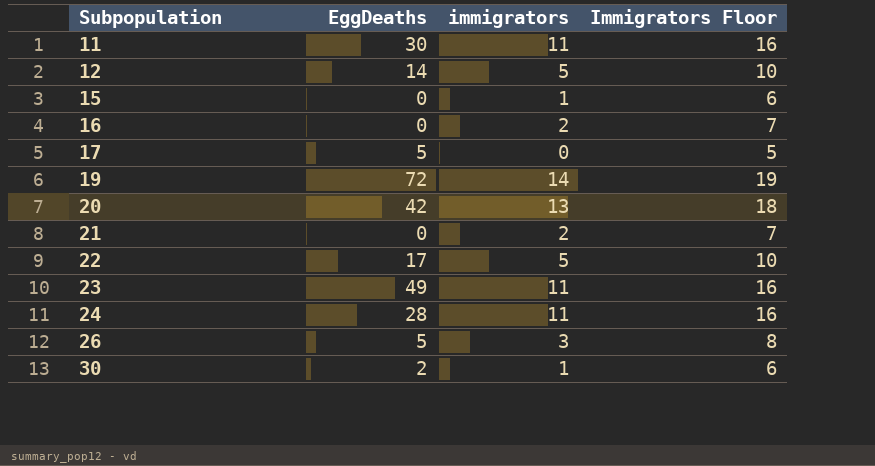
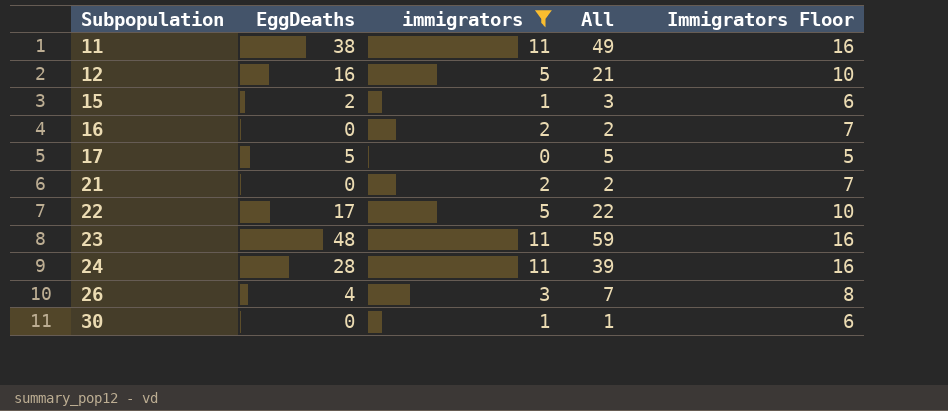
filter: none -> immigrators <= 11
column All | formula: none -> [EggDeaths] + [immigrators]
11 | EggDeaths: 30 -> 38
12 | EggDeaths: 14 -> 16
15 | EggDeaths: 0 -> 2
23 | EggDeaths: 49 -> 48
26 | EggDeaths: 5 -> 4
30 | EggDeaths: 2 -> 0

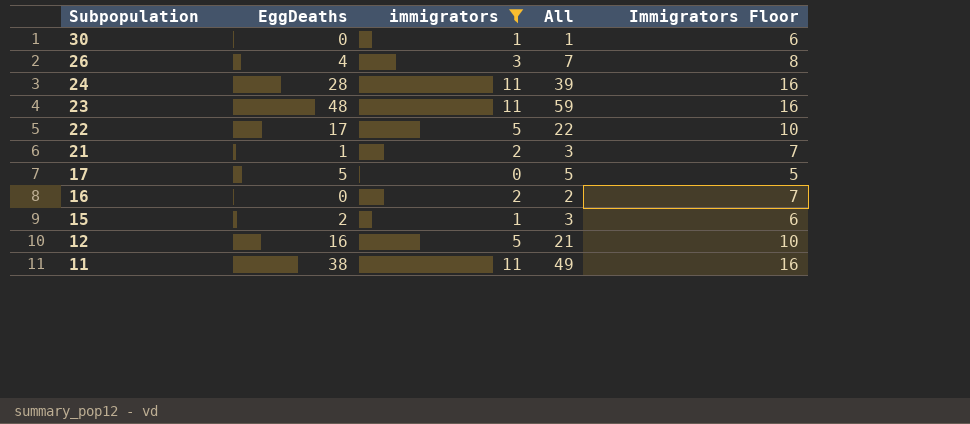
row order: Subpopulation ascending -> Subpopulation descending
21 | EggDeaths: 0 -> 1
21 | All: 2 -> 3

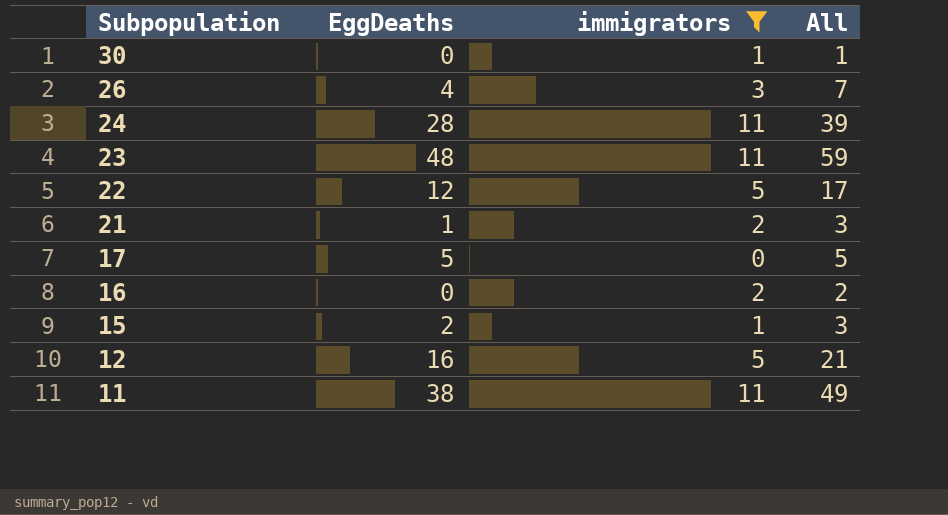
column Immigrators Floor | formula: [immigrators] + 5 -> none
22 | EggDeaths: 17 -> 12
22 | All: 22 -> 17

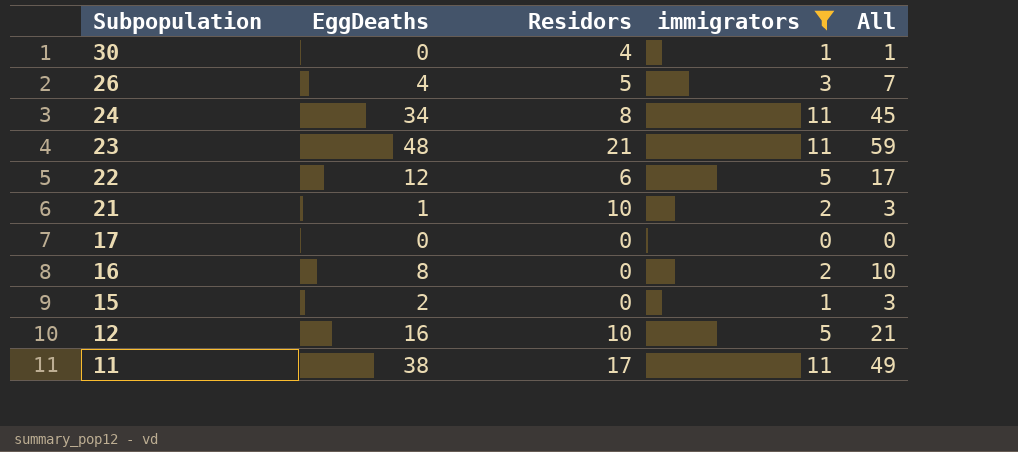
column Residors | position: none -> 3
24 | EggDeaths: 28 -> 34
24 | All: 39 -> 45
17 | EggDeaths: 5 -> 0
17 | All: 5 -> 0
16 | EggDeaths: 0 -> 8
16 | All: 2 -> 10

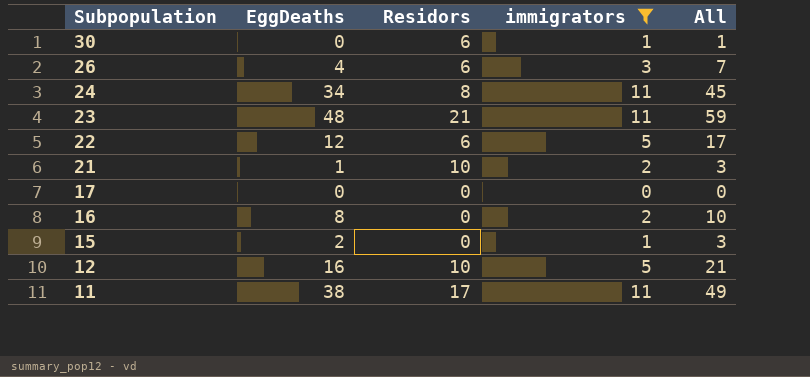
30 | Residors: 4 -> 6
26 | Residors: 5 -> 6

